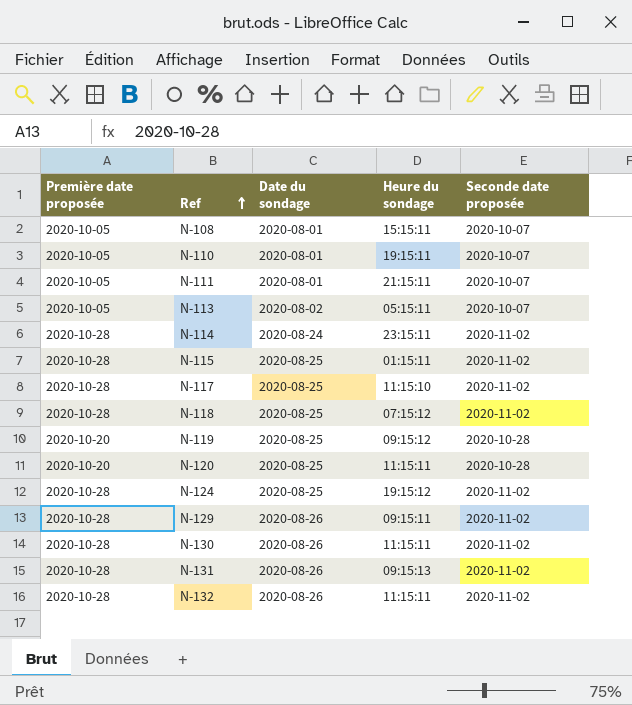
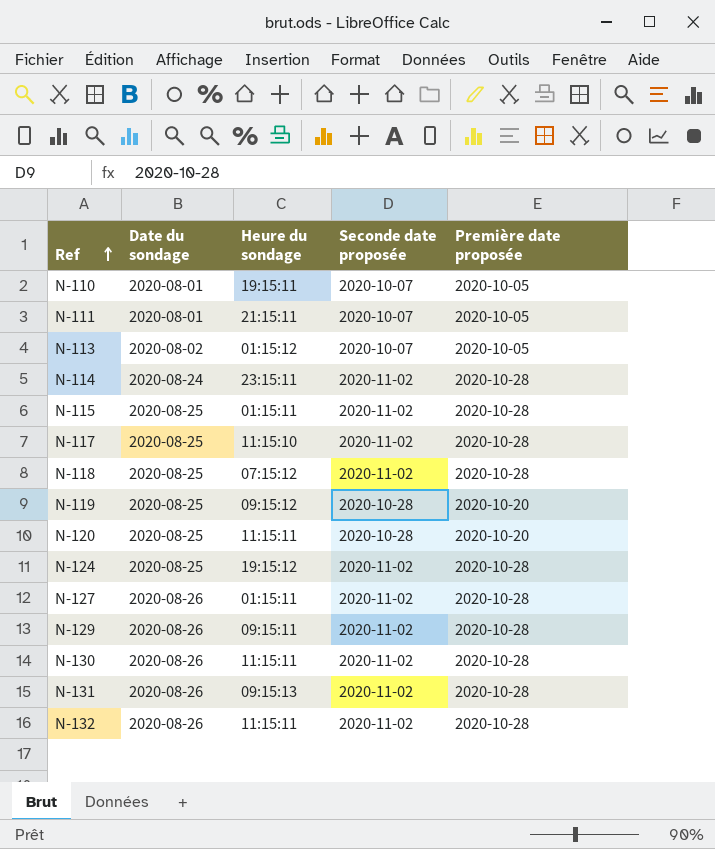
column Première date proposée | position: 1 -> 5
row N-108: 2020-10-05 | 2020-08-01 | 15:15:11 | 2020-10-07 -> none
N-113 | Heure du sondage: 05:15:11 -> 01:15:12
row N-127: none -> 2020-08-26 | 01:15:11 | 2020-11-02 | 2020-10-28

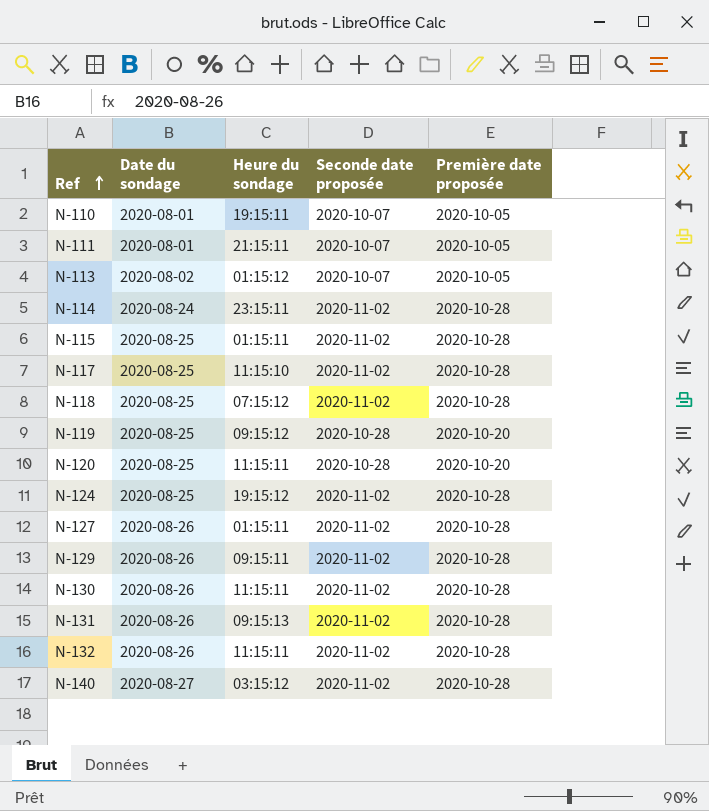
row N-140: none -> 2020-08-27 | 03:15:12 | 2020-11-02 | 2020-10-28

